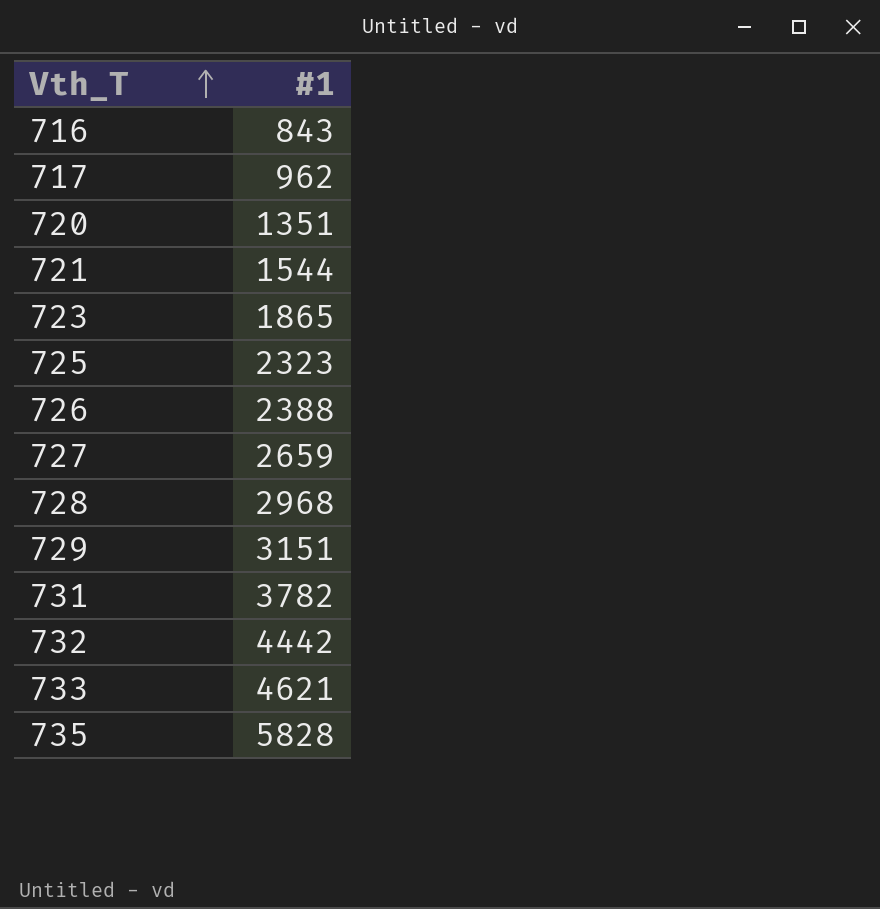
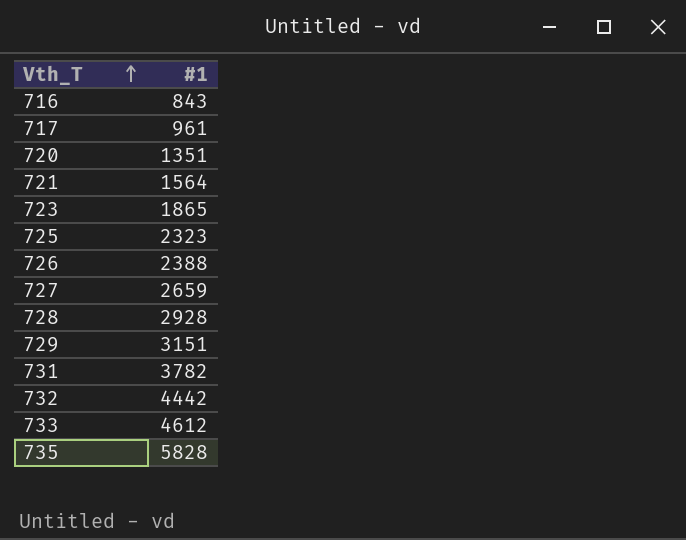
717 | #1: 962 -> 961
721 | #1: 1544 -> 1564
728 | #1: 2968 -> 2928
733 | #1: 4621 -> 4612

